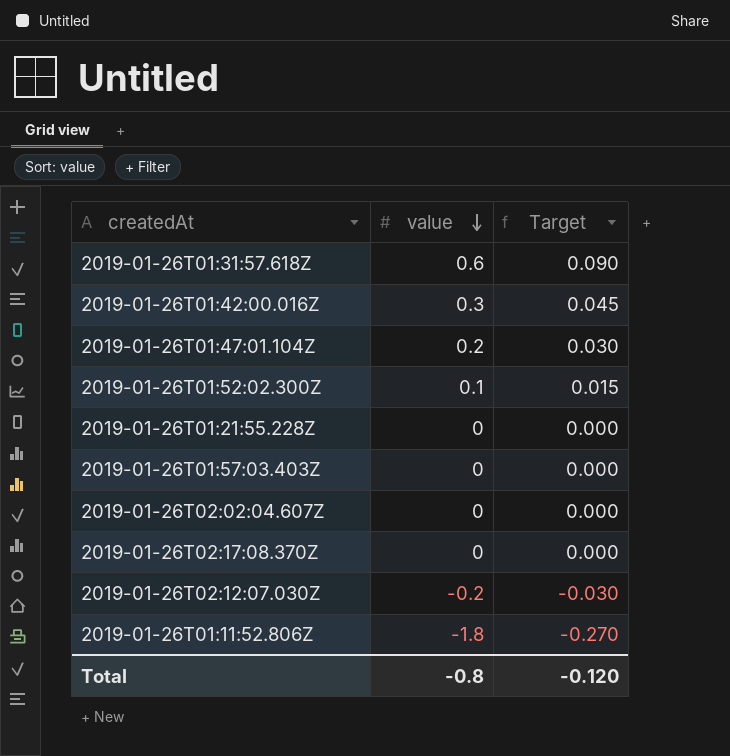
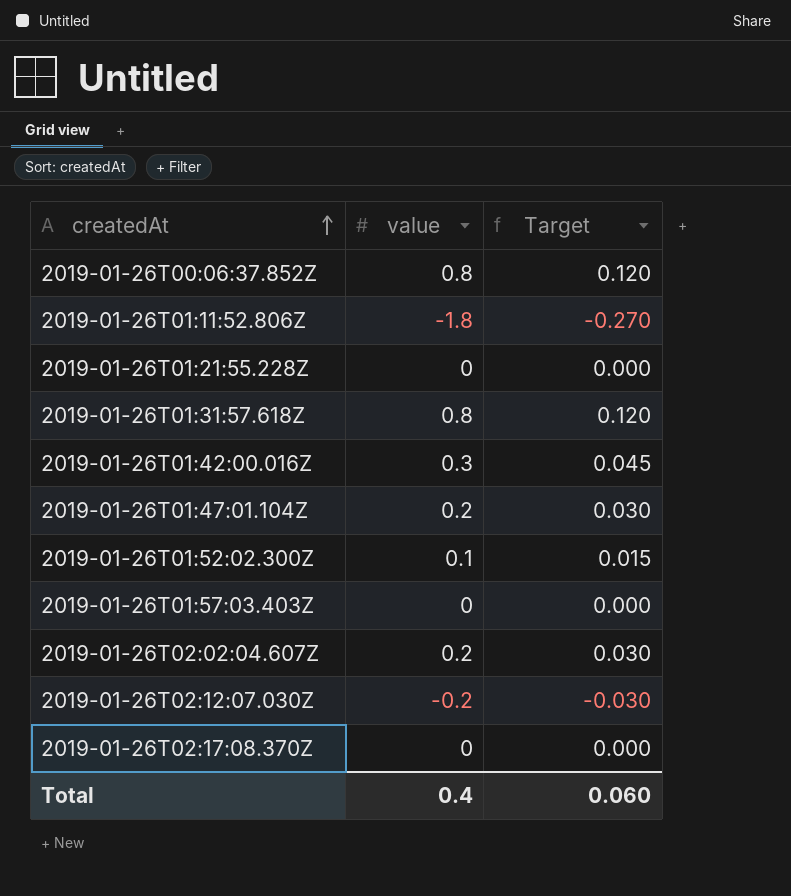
row order: value descending -> createdAt ascending
row 2019-01-26T00:06:37.852Z: none -> 0.8 | 0.120
2019-01-26T01:31:57.618Z | value: 0.6 -> 0.8
2019-01-26T01:31:57.618Z | Target: 0.090 -> 0.120
2019-01-26T02:02:04.607Z | value: 0 -> 0.2
2019-01-26T02:02:04.607Z | Target: 0.000 -> 0.030
Total | value: -0.8 -> 0.4
Total | Target: -0.120 -> 0.060

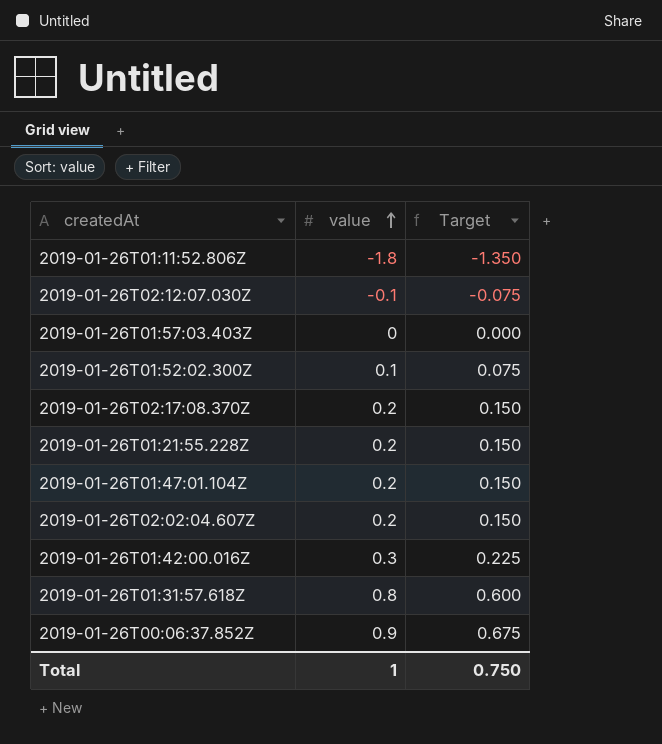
row order: createdAt ascending -> value ascending
column Target | formula: [value] * 0.15 -> [value] * 0.75
2019-01-26T02:12:07.030Z | value: -0.2 -> -0.1
2019-01-26T02:17:08.370Z | value: 0 -> 0.2
2019-01-26T01:21:55.228Z | value: 0 -> 0.2
2019-01-26T00:06:37.852Z | value: 0.8 -> 0.9
Total | value: 0.4 -> 1
Total | Target: 0.060 -> 0.750

